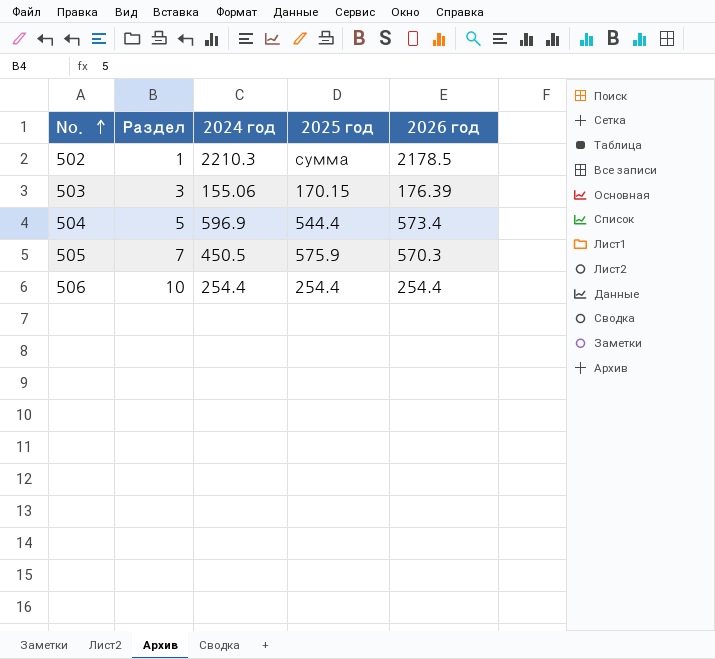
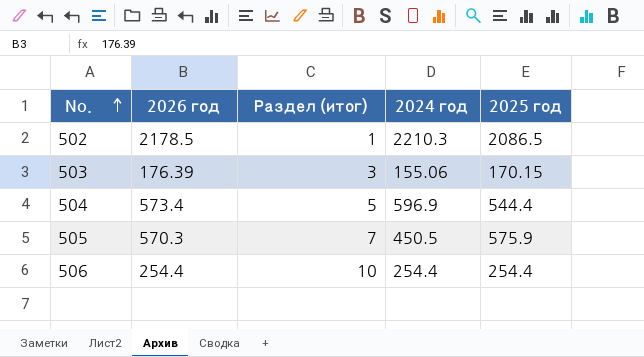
column 2026 год | position: 5 -> 2
column name: Раздел -> Раздел (итог)
502 | 2025 год: сумма -> 2086.5

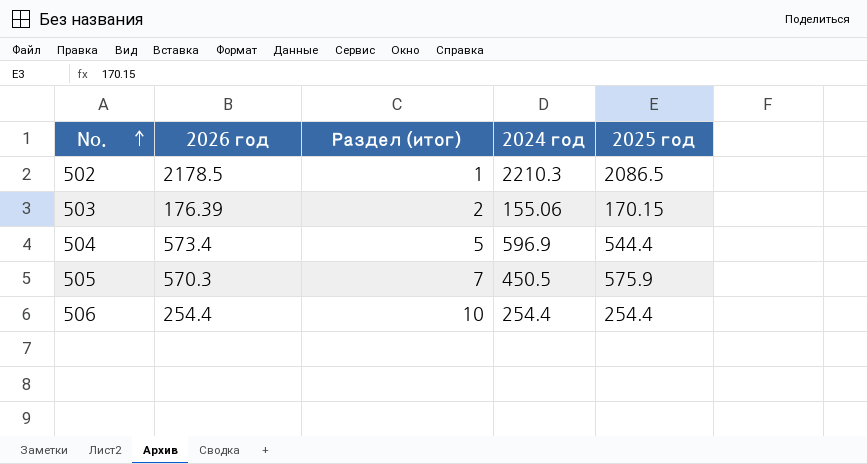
503 | Раздел (итог): 3 -> 2

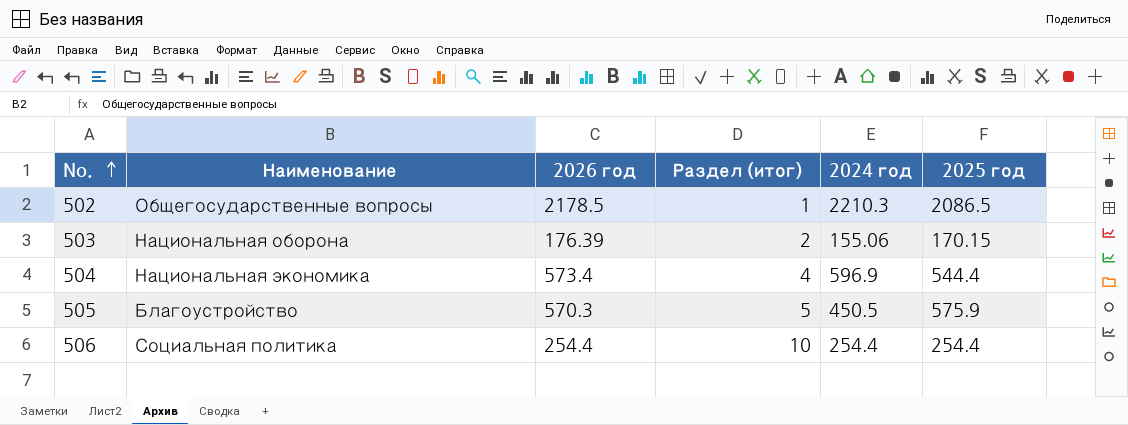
column Наименование | position: none -> 2
504 | Раздел (итог): 5 -> 4
505 | Раздел (итог): 7 -> 5

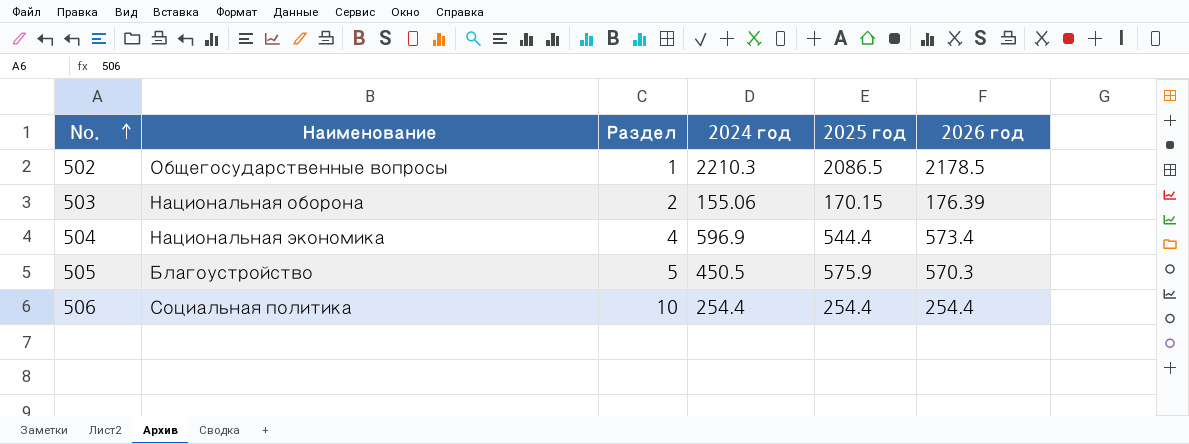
column name: Раздел (итог) -> Раздел
column 2026 год | position: 3 -> 6

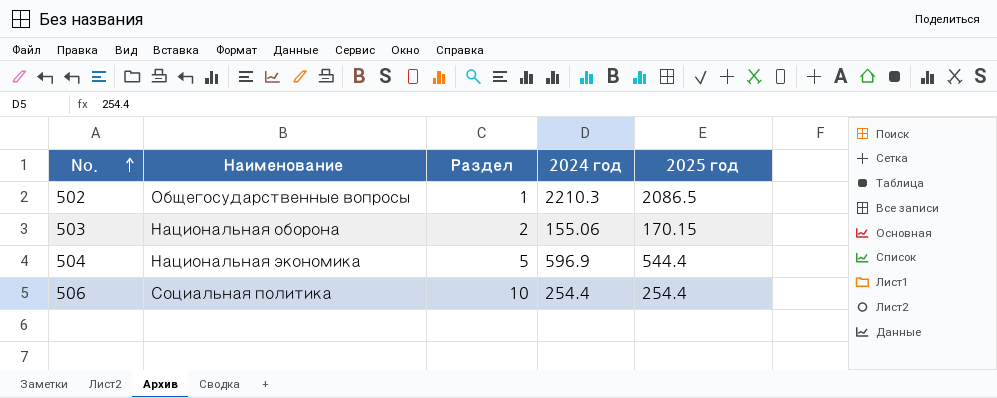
column 2026 год | position: 6 -> none
row 505: Благоустройство | 5 | 450.5 | 575.9 | 570.3 -> none
504 | Раздел: 4 -> 5

